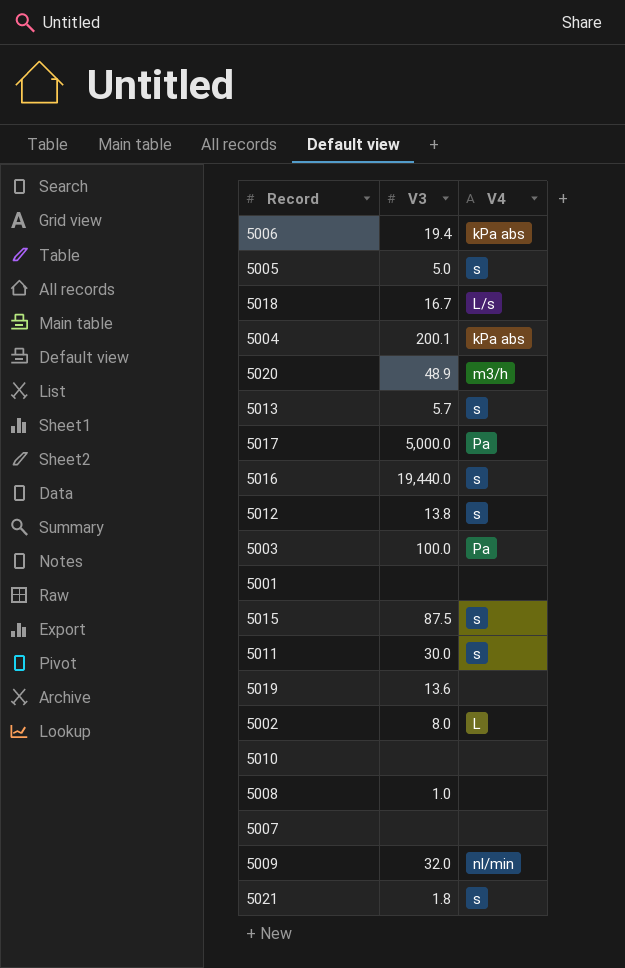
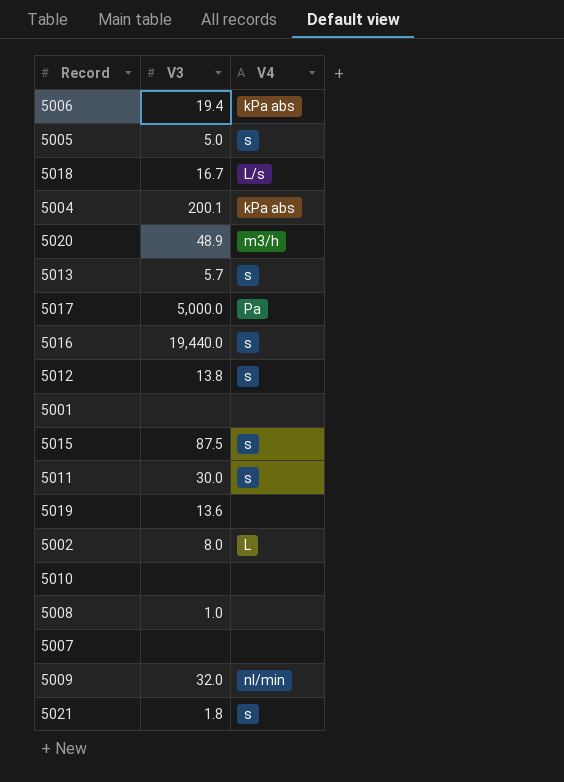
row 5003: 100.0 | Pa -> none

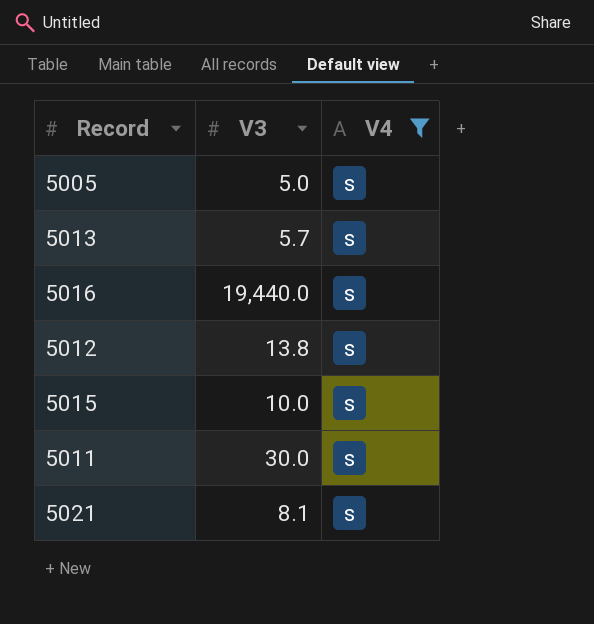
filter: none -> V4 = s
5015 | V3: 87.5 -> 10.0
5021 | V3: 1.8 -> 8.1

